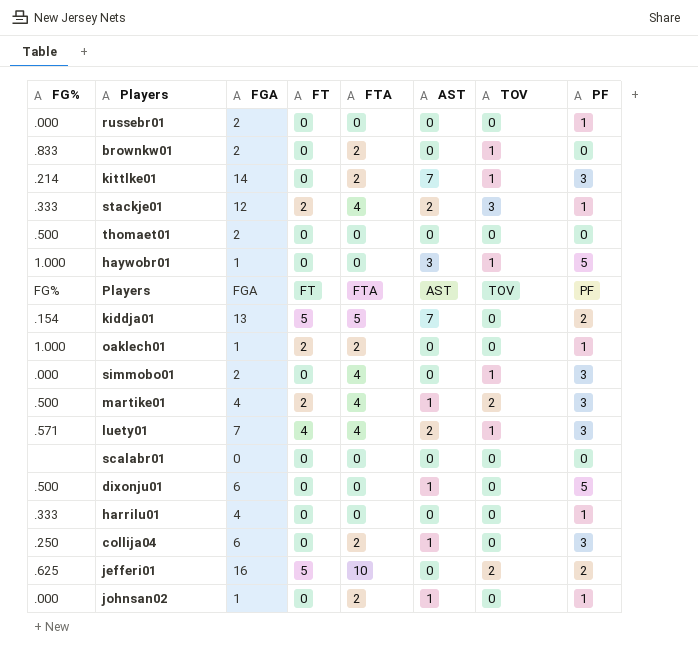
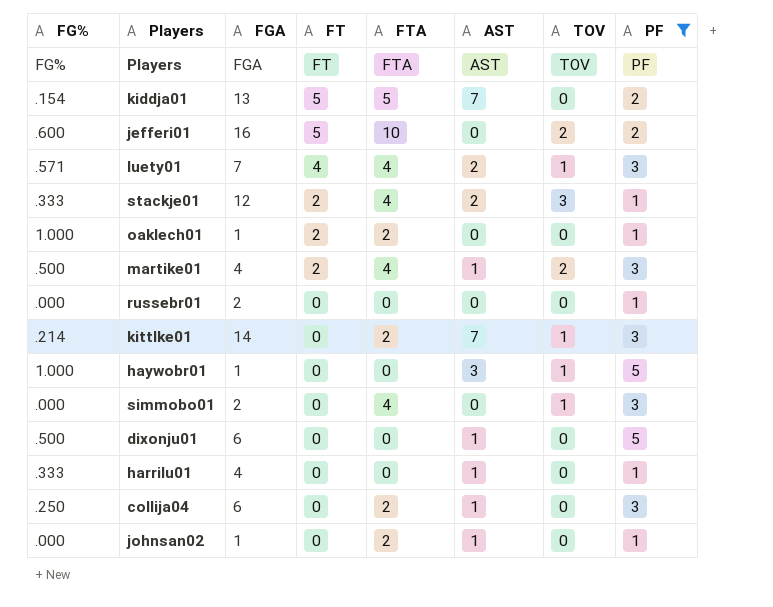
filter: none -> PF != 0
row order: none -> FT descending
jefferi01 | FG%: .625 -> .600
harrilu01 | AST: 0 -> 1

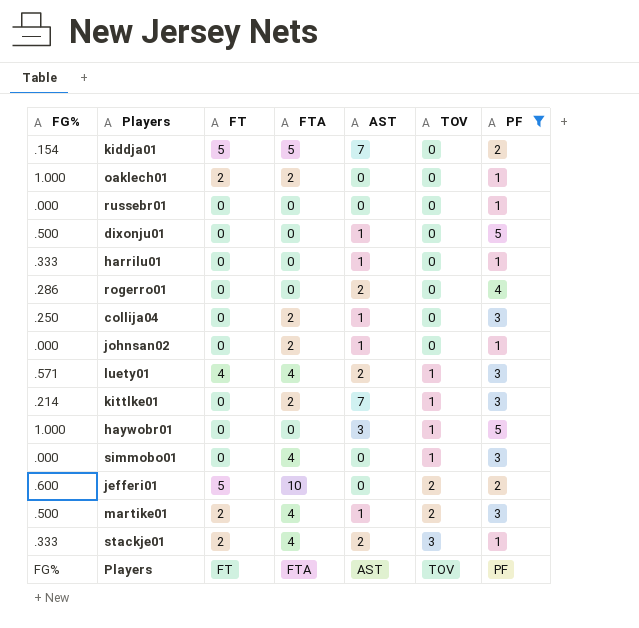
row order: FT descending -> TOV ascending
column FGA | position: 3 -> none
row rogerro01: none -> .286 | 0 | 0 | 2 | 0 | 4

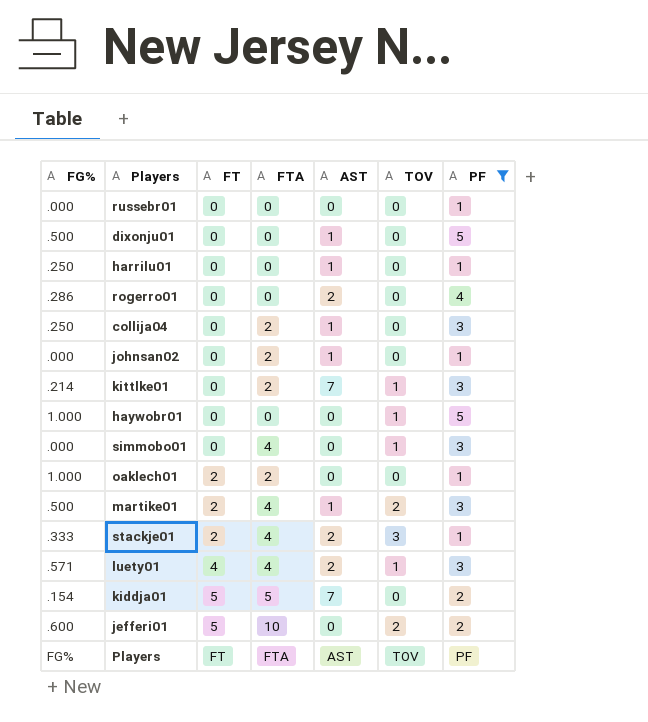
row order: TOV ascending -> FT ascending
harrilu01 | FG%: .333 -> .250
haywobr01 | AST: 3 -> 0

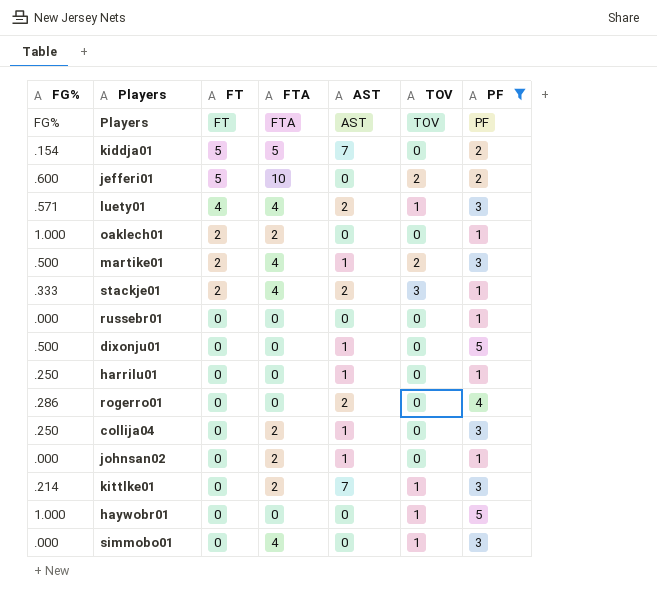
row order: FT ascending -> FT descending

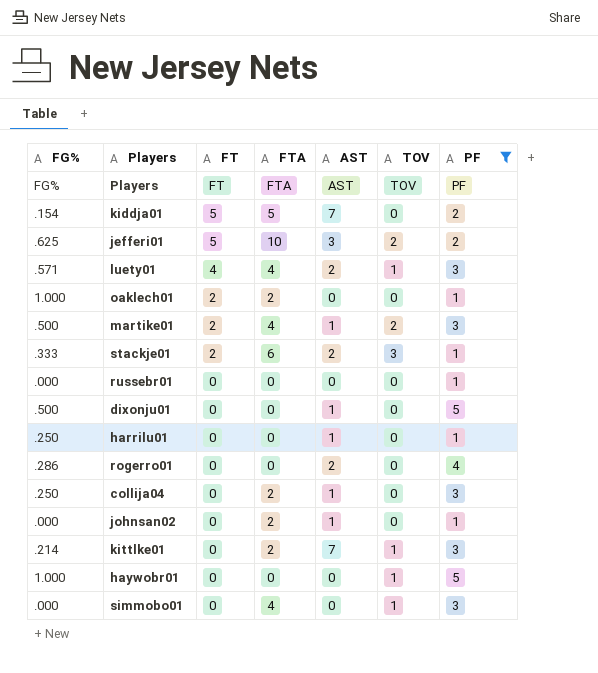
jefferi01 | FG%: .600 -> .625
jefferi01 | AST: 0 -> 3
stackje01 | FTA: 4 -> 6

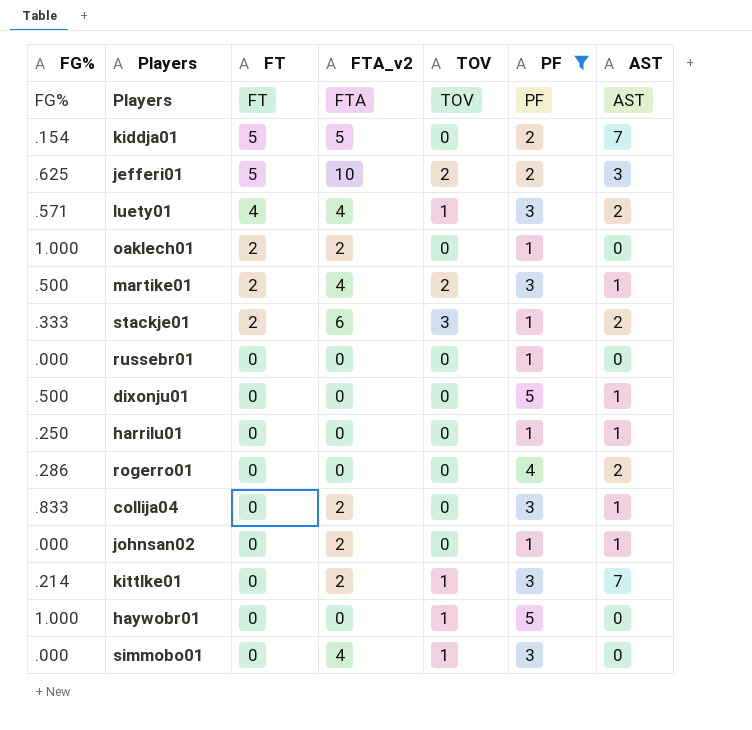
column name: FTA -> FTA_v2
column AST | position: 5 -> 7
collija04 | FG%: .250 -> .833

